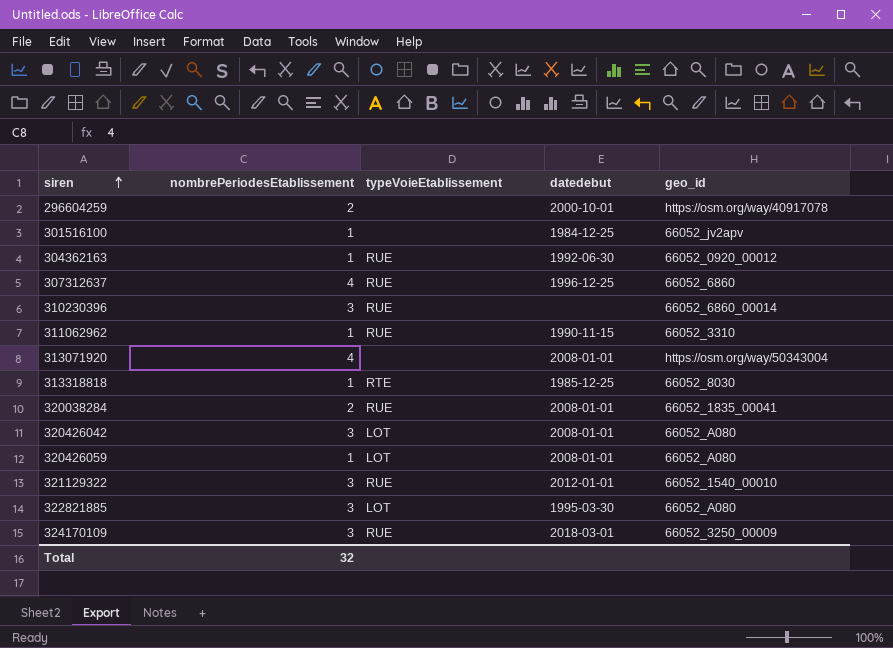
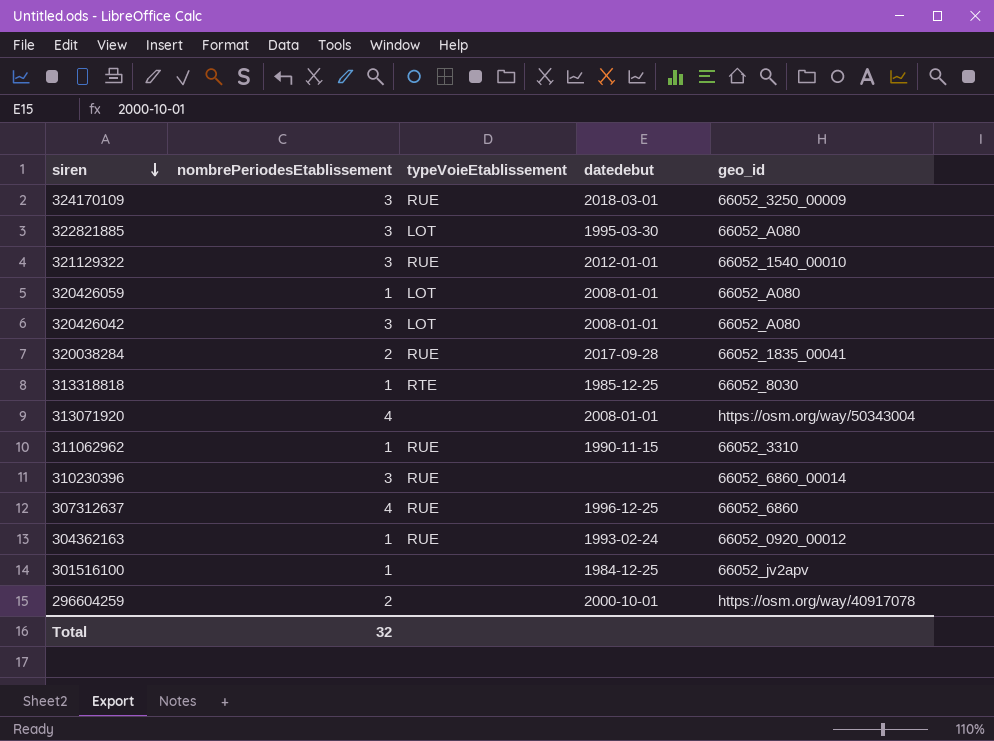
row order: siren ascending -> siren descending
320038284 | datedebut: 2008-01-01 -> 2017-09-28
304362163 | datedebut: 1992-06-30 -> 1993-02-24

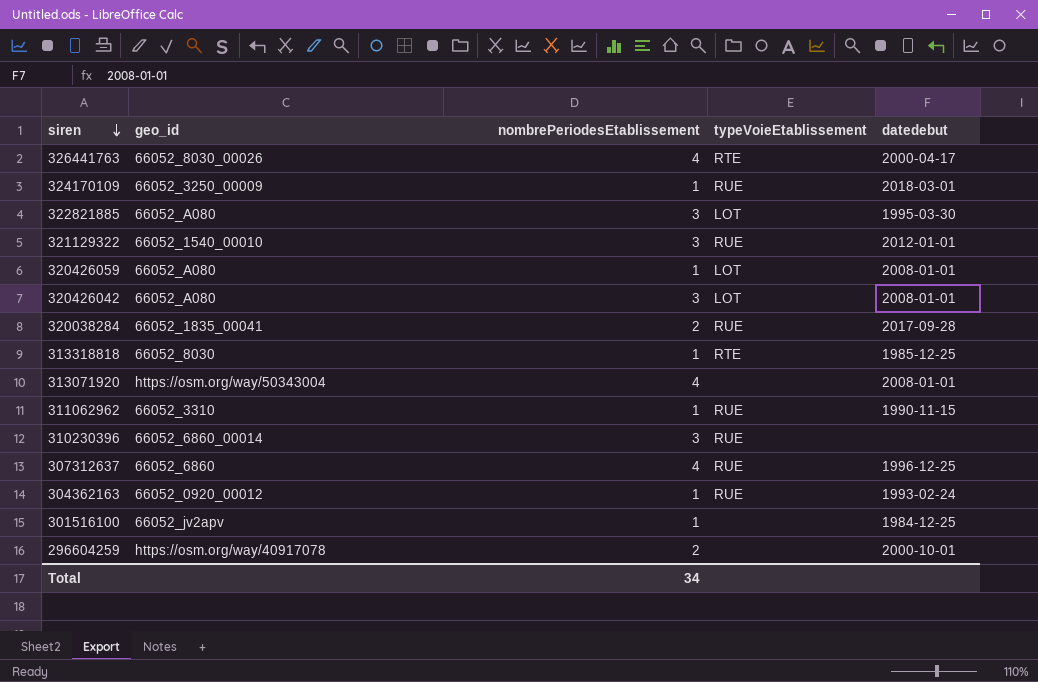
column geo_id | position: 5 -> 2
row 326441763: none -> 66052_8030_00026 | 4 | RTE | 2000-04-17
324170109 | nombrePeriodesEtablissement: 3 -> 1
Total | nombrePeriodesEtablissement: 32 -> 34

